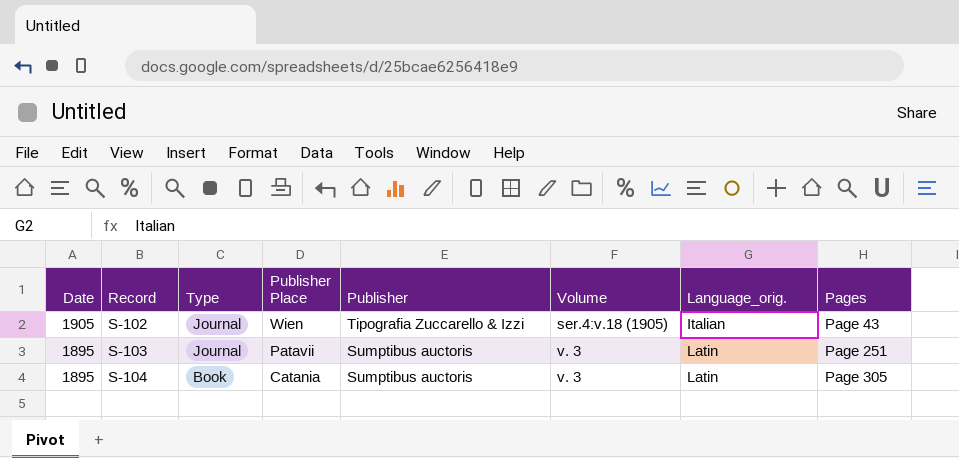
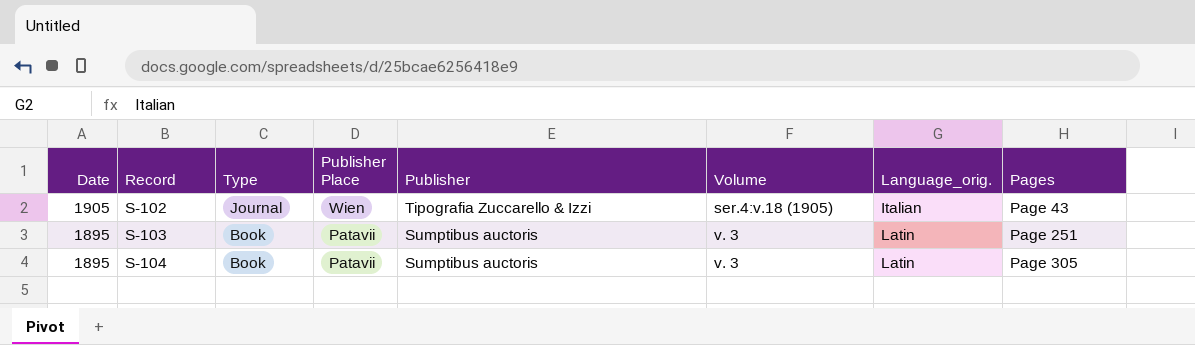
S-103 | Type: Journal -> Book
S-104 | Publisher Place: Catania -> Patavii

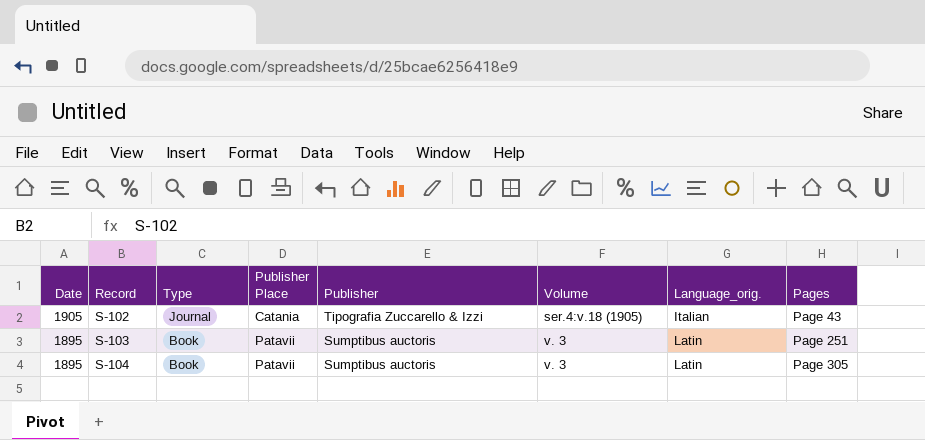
S-102 | Publisher Place: Wien -> Catania

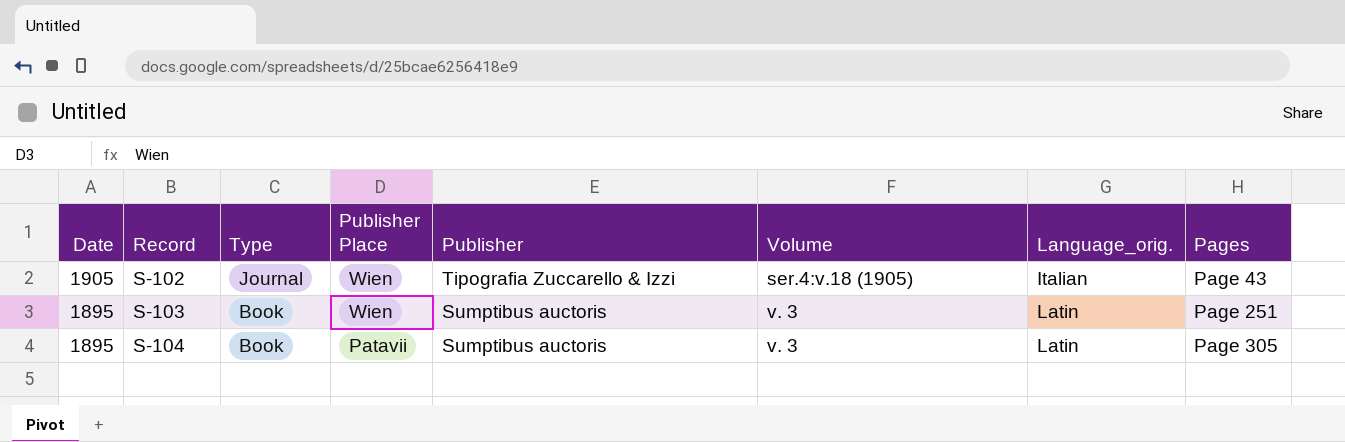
S-102 | Publisher Place: Catania -> Wien
S-103 | Publisher Place: Patavii -> Wien

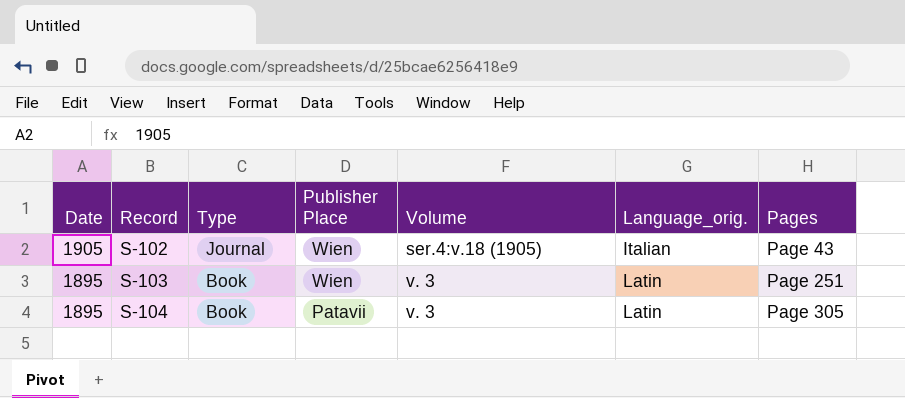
column Publisher | position: 5 -> none

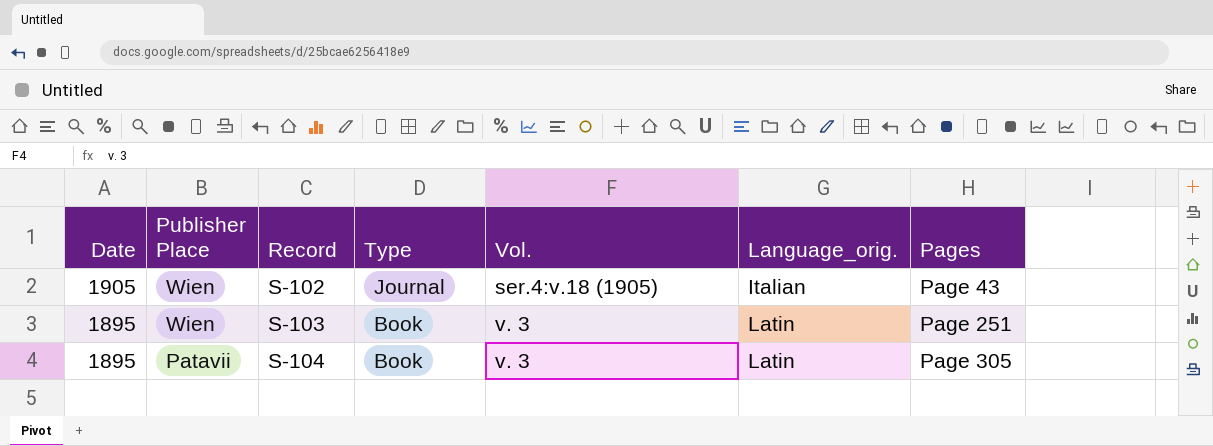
column Publisher Place | position: 4 -> 2
column name: Volume -> Vol.

